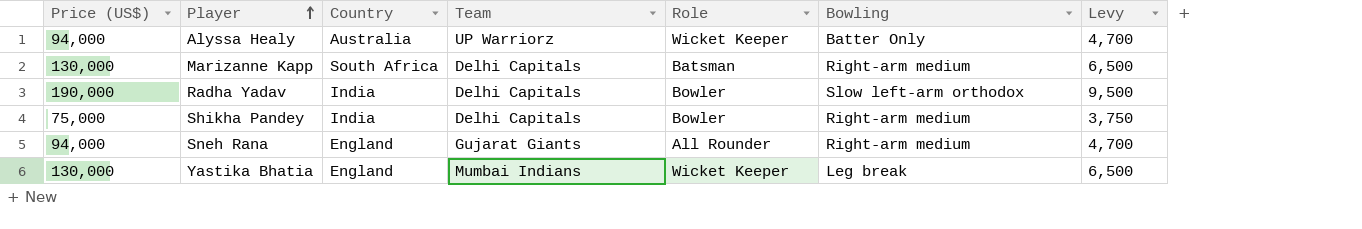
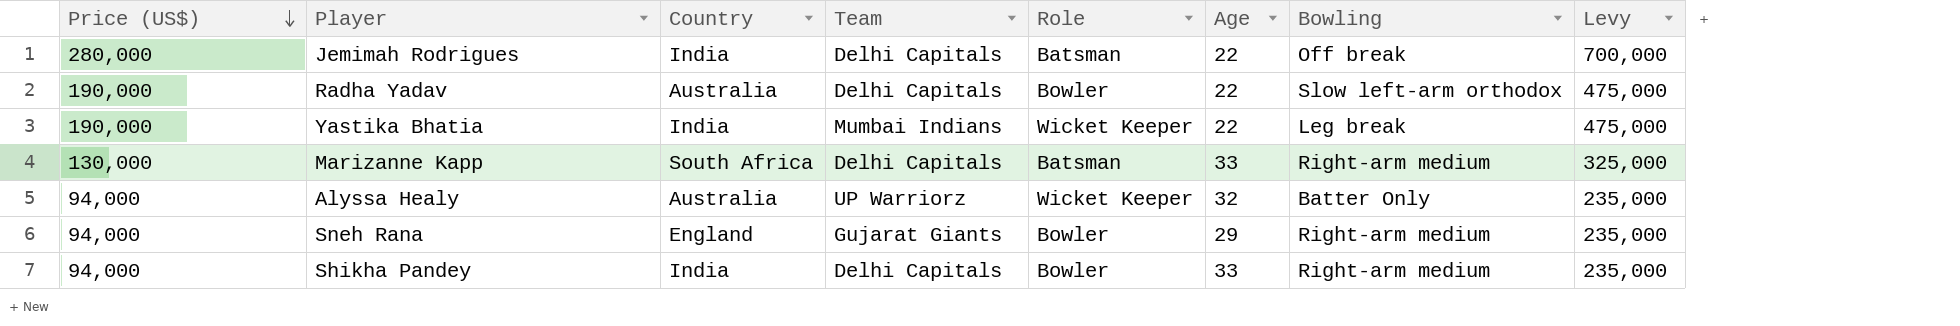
row order: Player ascending -> Price (US$) descending
column Age | position: none -> 6
column Levy | formula: [Price (US$)] * 0.05 -> [Price (US$)] * 2.5
row Jemimah Rodrigues: none -> 280,000 | India | Delhi Capitals | Batsman | 22 | Off break | 700,000
Radha Yadav | Country: India -> Australia
Yastika Bhatia | Price (US$): 130,000 -> 190,000
Yastika Bhatia | Country: England -> India
Sneh Rana | Role: All Rounder -> Bowler
Shikha Pandey | Price (US$): 75,000 -> 94,000

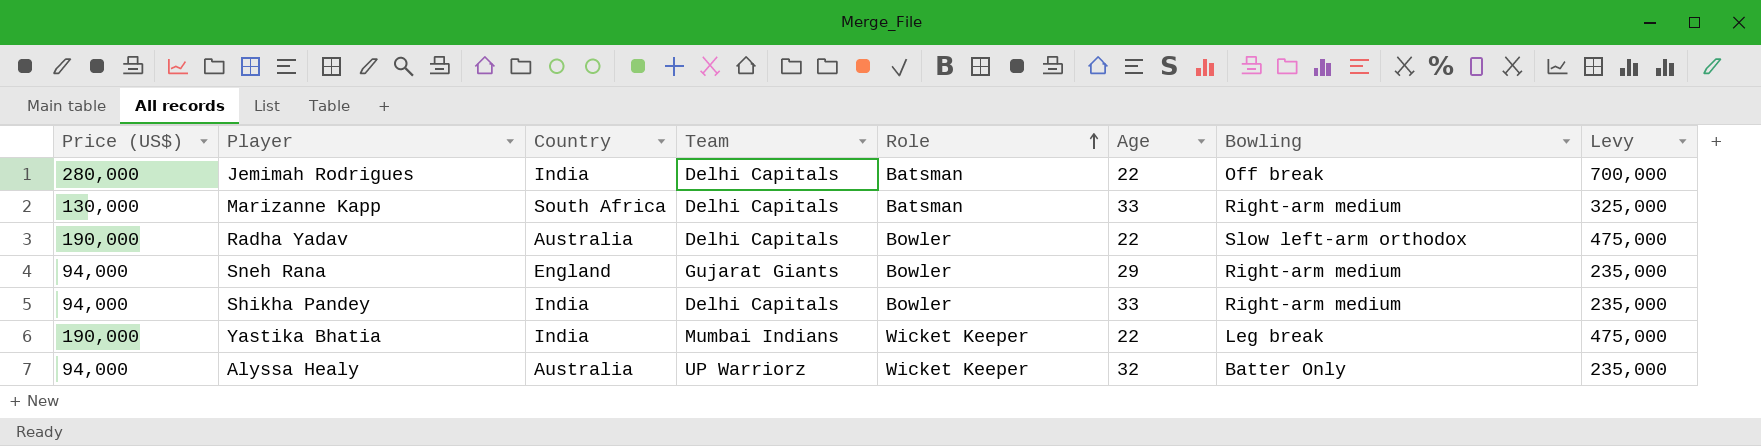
row order: Price (US$) descending -> Role ascending

